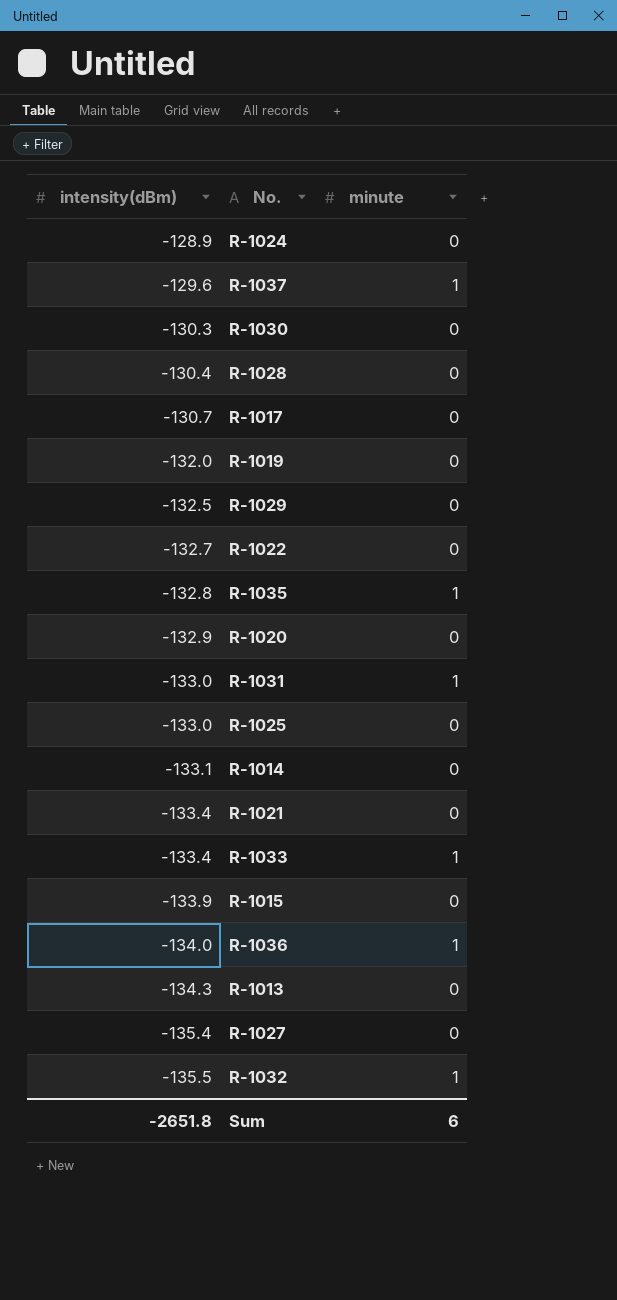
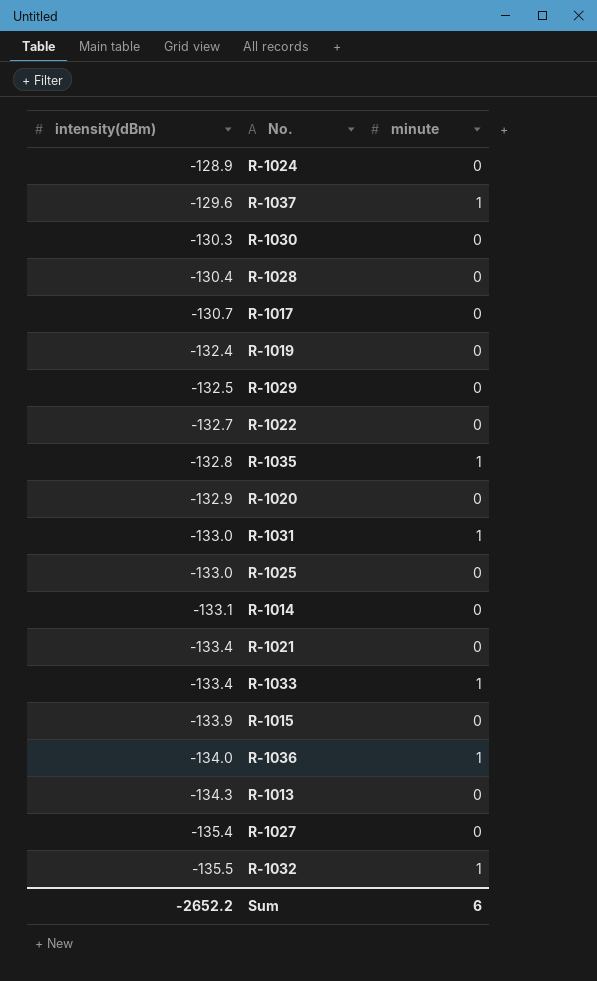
R-1019 | intensity(dBm): -132.0 -> -132.4
Sum | intensity(dBm): -2651.8 -> -2652.2

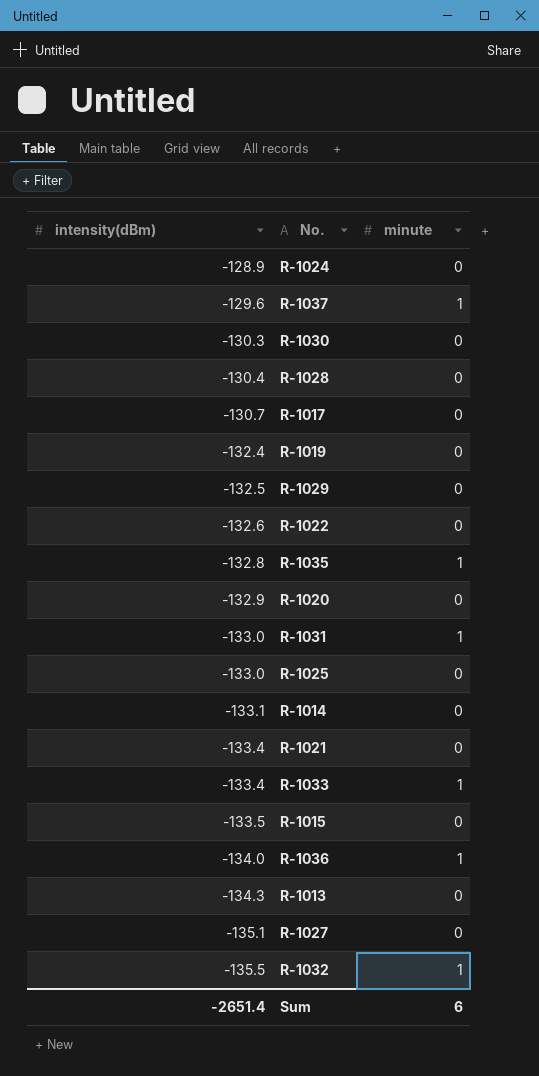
R-1022 | intensity(dBm): -132.7 -> -132.6
R-1015 | intensity(dBm): -133.9 -> -133.5
R-1027 | intensity(dBm): -135.4 -> -135.1
Sum | intensity(dBm): -2652.2 -> -2651.4

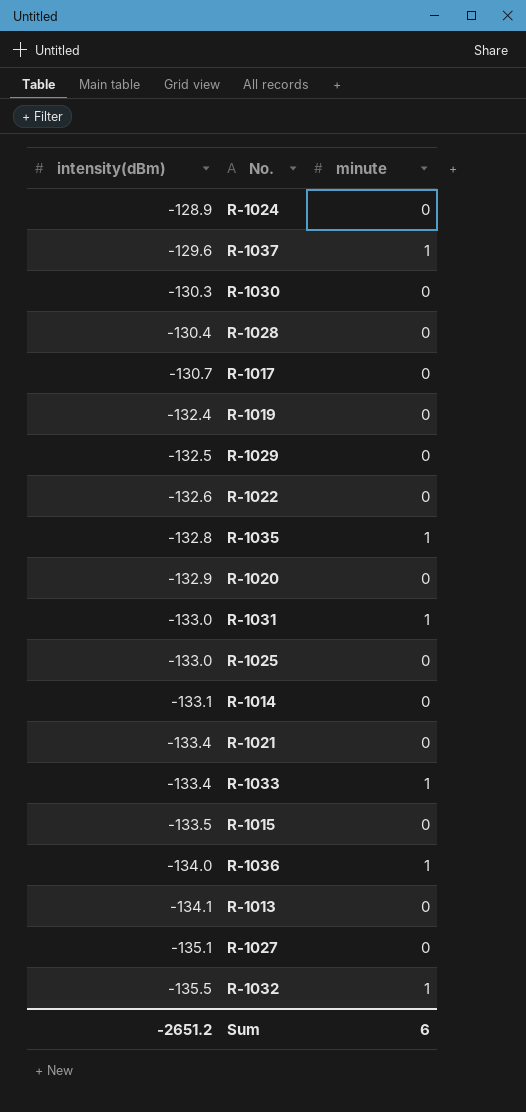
R-1013 | intensity(dBm): -134.3 -> -134.1
Sum | intensity(dBm): -2651.4 -> -2651.2

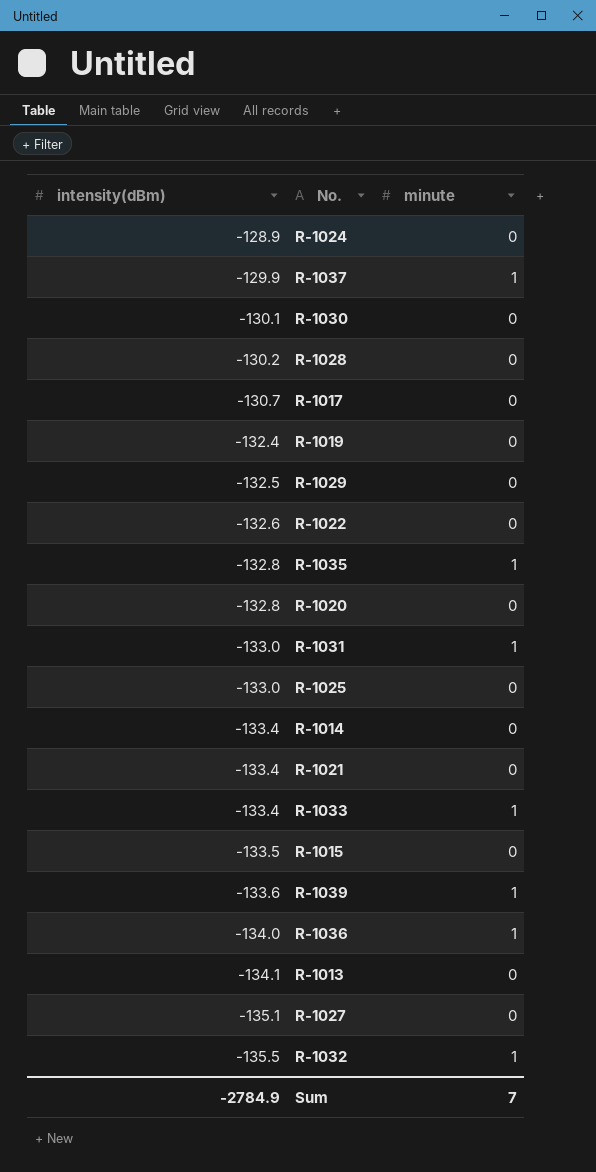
R-1037 | intensity(dBm): -129.6 -> -129.9
R-1030 | intensity(dBm): -130.3 -> -130.1
R-1028 | intensity(dBm): -130.4 -> -130.2
R-1020 | intensity(dBm): -132.9 -> -132.8
R-1014 | intensity(dBm): -133.1 -> -133.4
row R-1039: none -> -133.6 | 1
Sum | intensity(dBm): -2651.2 -> -2784.9
Sum | minute: 6 -> 7

